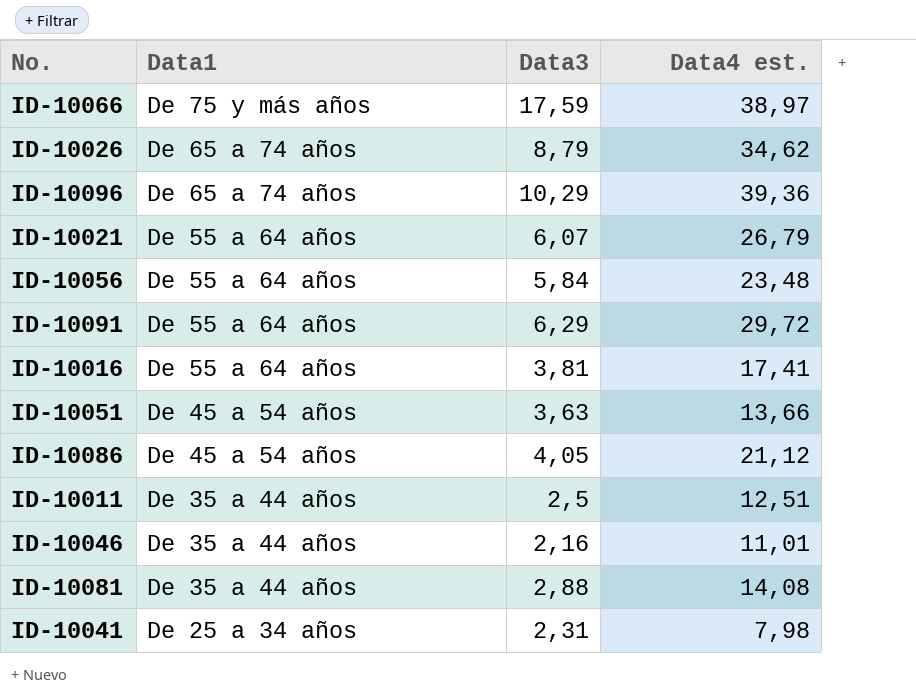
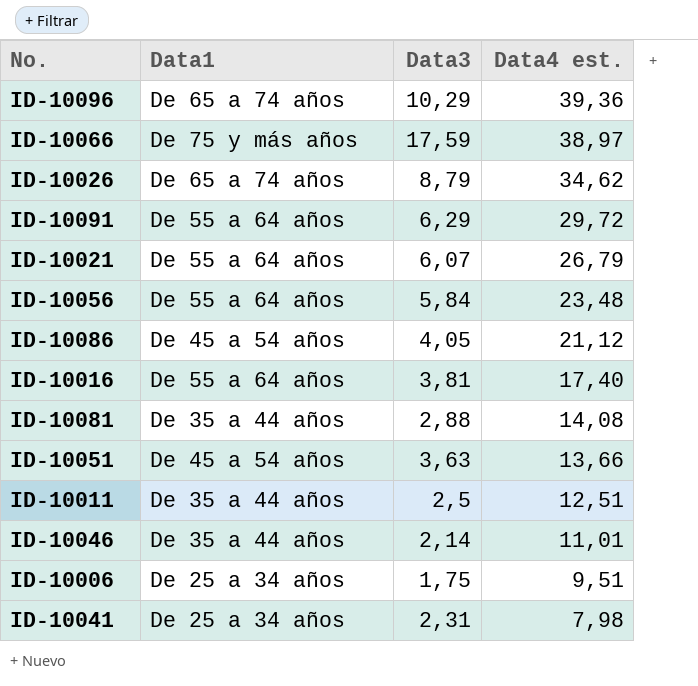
row order: Data1 descending -> Data4 est. descending
ID-10016 | Data4 est.: 17,41 -> 17,40
ID-10046 | Data3: 2,16 -> 2,14
row ID-10006: none -> De 25 a 34 años | 1,75 | 9,51

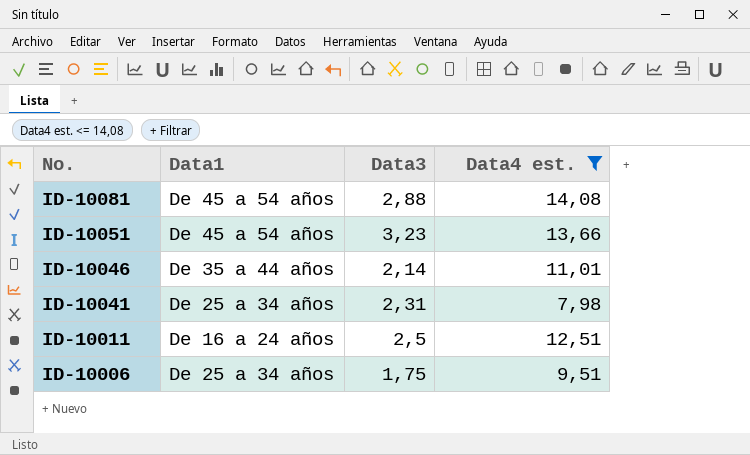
filter: none -> Data4 est. <= 14,08
row order: Data4 est. descending -> No. descending
ID-10081 | Data1: De 35 a 44 años -> De 45 a 54 años
ID-10051 | Data3: 3,63 -> 3,23
ID-10011 | Data1: De 35 a 44 años -> De 16 a 24 años

